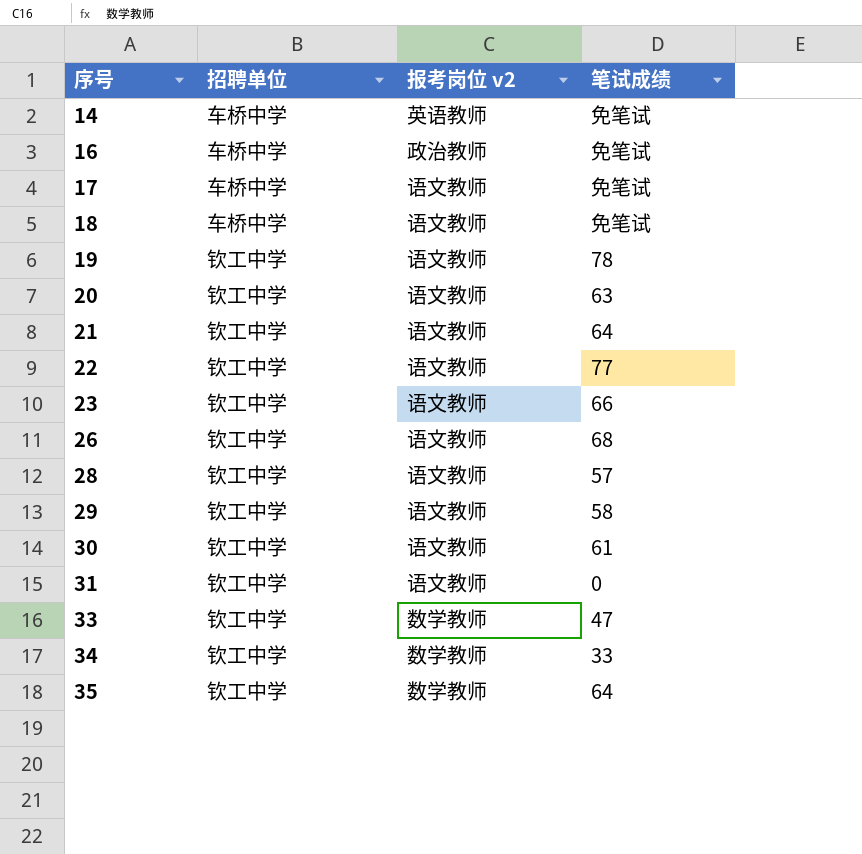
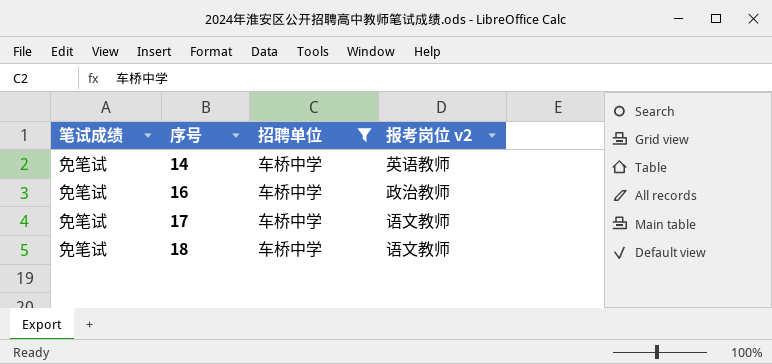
filter: none -> 招聘单位 = 车桥中学
column 笔试成绩 | position: 4 -> 1

